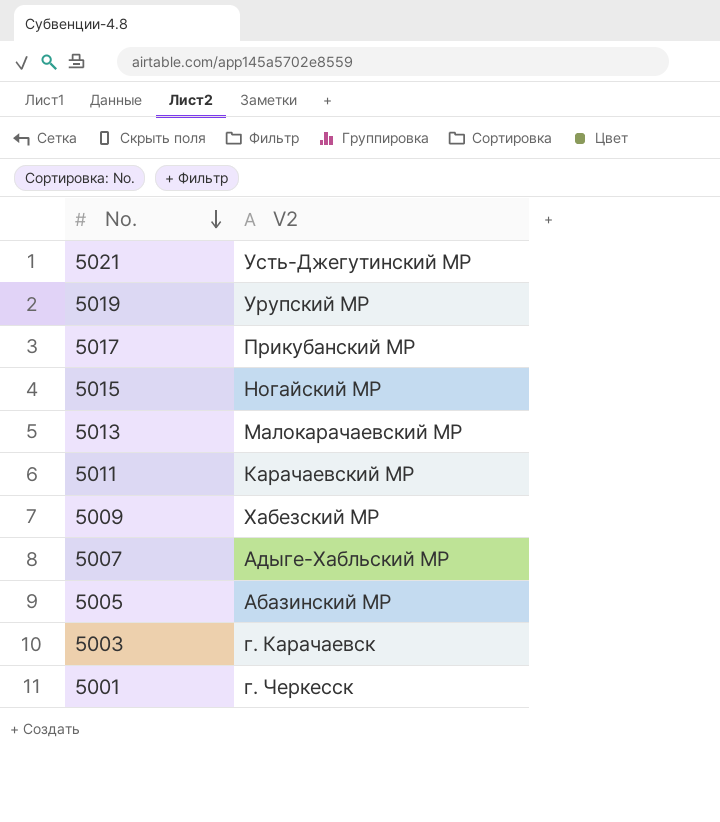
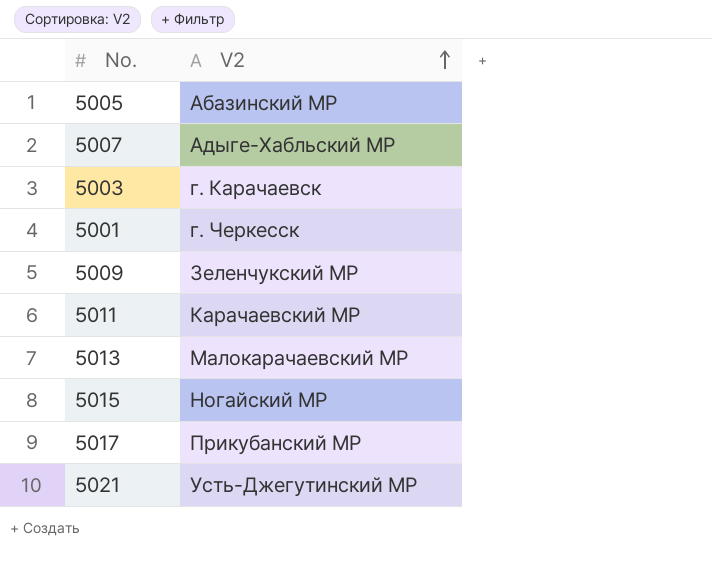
row order: No. descending -> V2 ascending
row 5019: Урупский МР -> none
5009 | V2: Хабезский МР -> Зеленчукский МР

